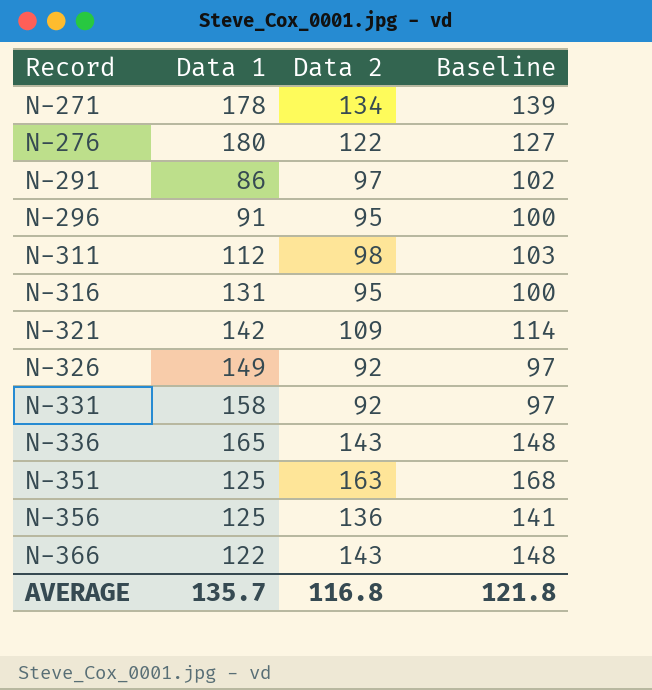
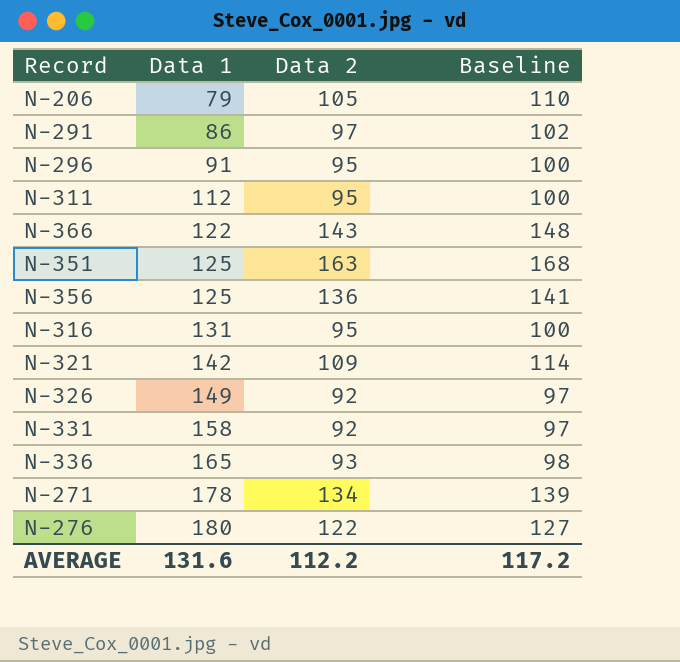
row order: Record ascending -> Data 1 ascending
row N-206: none -> 79 | 105 | 110
N-311 | Data 2: 98 -> 95
N-311 | Baseline: 103 -> 100
N-336 | Data 2: 143 -> 93
N-336 | Baseline: 148 -> 98
AVERAGE | Data 1: 135.7 -> 131.6
AVERAGE | Data 2: 116.8 -> 112.2
AVERAGE | Baseline: 121.8 -> 117.2

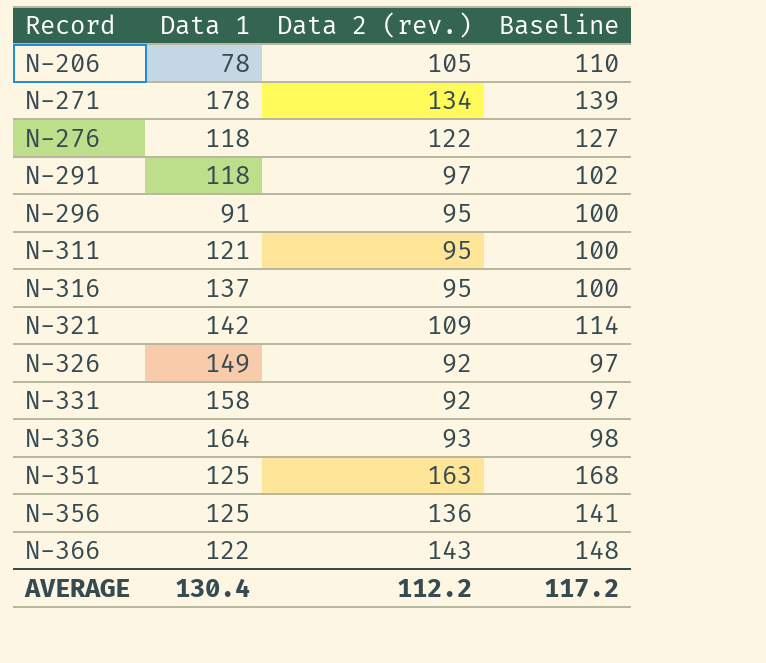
row order: Data 1 ascending -> Record ascending
column name: Data 2 -> Data 2 (rev.)
N-206 | Data 1: 79 -> 78
N-276 | Data 1: 180 -> 118
N-291 | Data 1: 86 -> 118
N-311 | Data 1: 112 -> 121
N-316 | Data 1: 131 -> 137
N-336 | Data 1: 165 -> 164
AVERAGE | Data 1: 131.6 -> 130.4

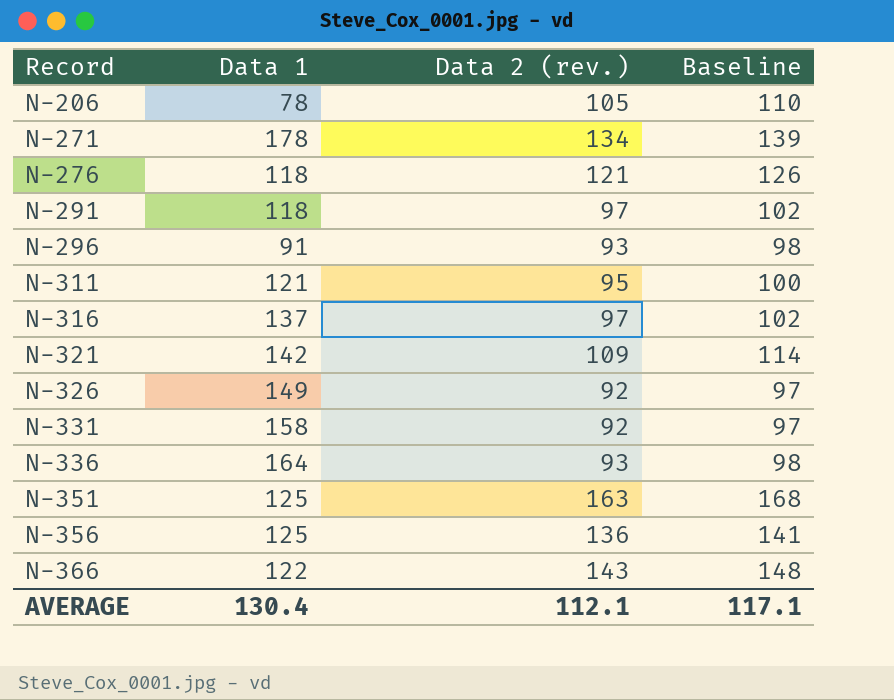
N-276 | Data 2 (rev.): 122 -> 121
N-276 | Baseline: 127 -> 126
N-296 | Data 2 (rev.): 95 -> 93
N-296 | Baseline: 100 -> 98
N-316 | Data 2 (rev.): 95 -> 97
N-316 | Baseline: 100 -> 102
AVERAGE | Data 2 (rev.): 112.2 -> 112.1
AVERAGE | Baseline: 117.2 -> 117.1

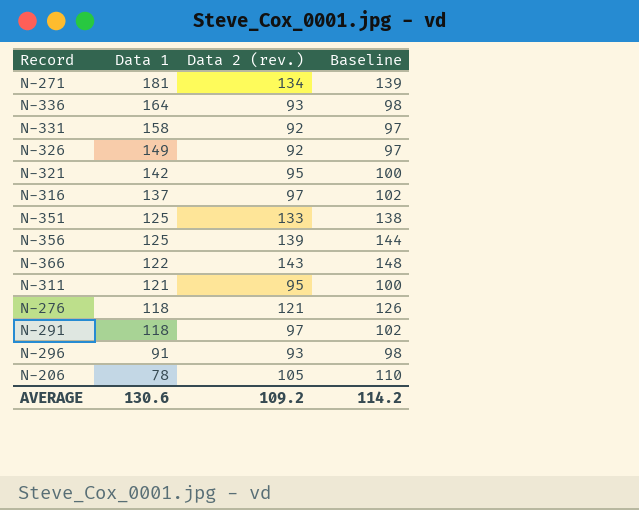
row order: Record ascending -> Data 1 descending
N-271 | Data 1: 178 -> 181
N-321 | Data 2 (rev.): 109 -> 95
N-321 | Baseline: 114 -> 100
N-351 | Data 2 (rev.): 163 -> 133
N-351 | Baseline: 168 -> 138
N-356 | Data 2 (rev.): 136 -> 139
N-356 | Baseline: 141 -> 144
AVERAGE | Data 1: 130.4 -> 130.6
AVERAGE | Data 2 (rev.): 112.1 -> 109.2
AVERAGE | Baseline: 117.1 -> 114.2

